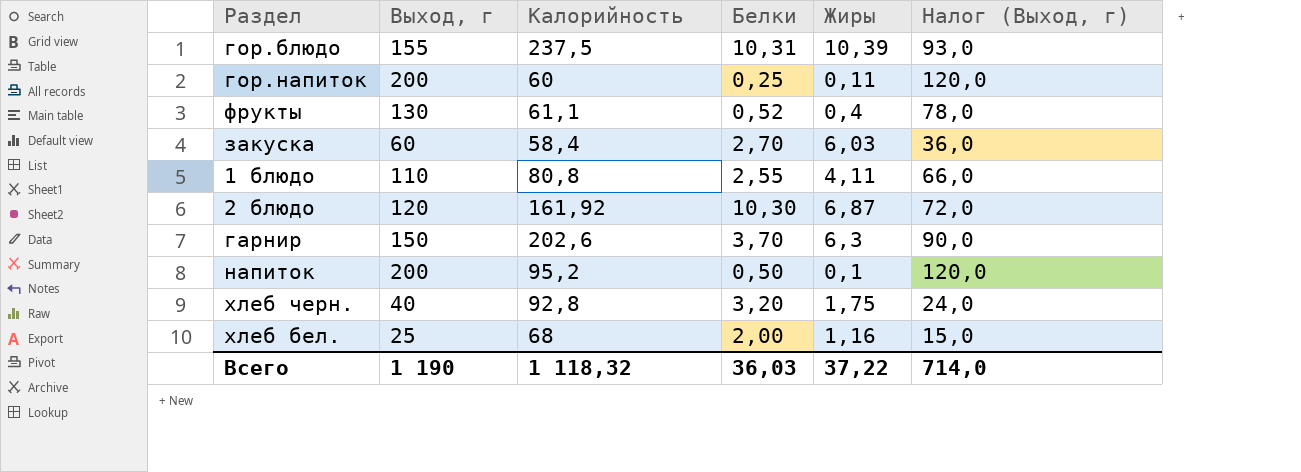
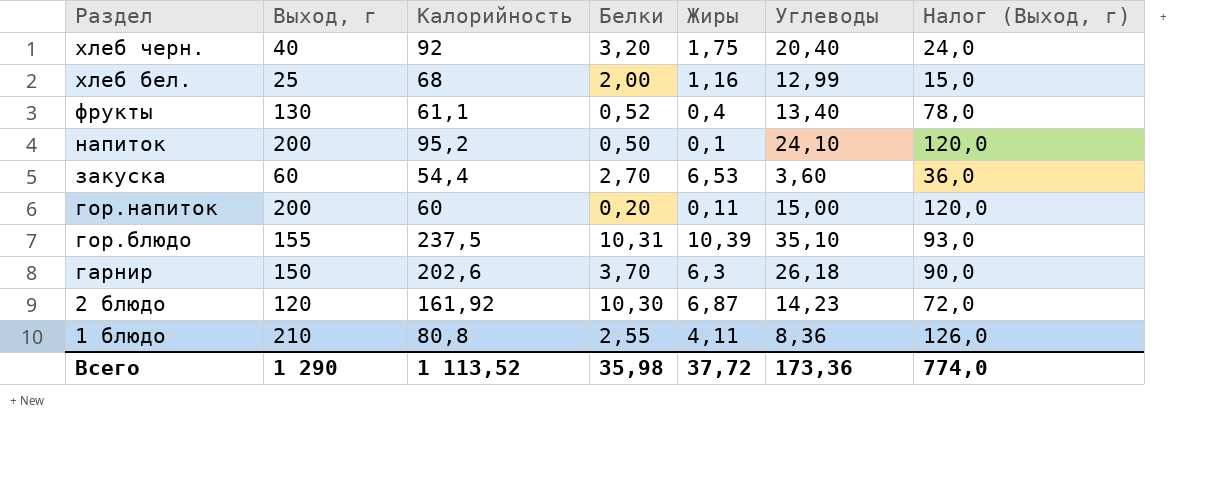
row order: none -> Раздел descending
column Углеводы | position: none -> 6
хлеб черн. | Калорийность: 92,8 -> 92
закуска | Калорийность: 58,4 -> 54,4
закуска | Жиры: 6,03 -> 6,53
гор.напиток | Белки: 0,25 -> 0,20
1 блюдо | Выход, г: 110 -> 210
1 блюдо | Налог (Выход, г): 66,0 -> 126,0
Всего | Выход, г: 1 190 -> 1 290
Всего | Калорийность: 1 118,32 -> 1 113,52
Всего | Белки: 36,03 -> 35,98
Всего | Жиры: 37,22 -> 37,72
Всего | Налог (Выход, г): 714,0 -> 774,0

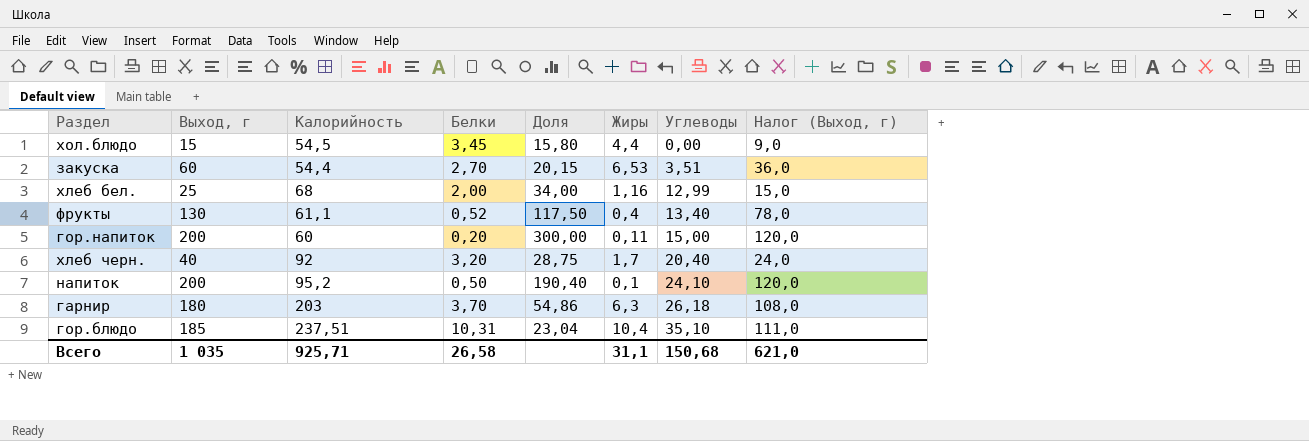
row order: Раздел descending -> Углеводы ascending
column Доля | formula: none -> [Калорийность] / [Белки]
row 2 блюдо: 120 | 161,92 | 10,30 | 6,87 | 14,23 | 72,0 -> none
row 1 блюдо: 210 | 80,8 | 2,55 | 4,11 | 8,36 | 126,0 -> none
row хол.блюдо: none -> 15 | 54,5 | 3,45 | 15,80 | 4,4 | 0,00 | 9,0
закуска | Углеводы: 3,60 -> 3,51
хлеб черн. | Жиры: 1,75 -> 1,7
гарнир | Выход, г: 150 -> 180
гарнир | Калорийность: 202,6 -> 203
гарнир | Налог (Выход, г): 90,0 -> 108,0
гор.блюдо | Выход, г: 155 -> 185
гор.блюдо | Калорийность: 237,5 -> 237,51
гор.блюдо | Жиры: 10,39 -> 10,4
гор.блюдо | Налог (Выход, г): 93,0 -> 111,0
Всего | Выход, г: 1 290 -> 1 035
Всего | Калорийность: 1 113,52 -> 925,71
Всего | Белки: 35,98 -> 26,58
Всего | Жиры: 37,72 -> 31,1
Всего | Углеводы: 173,36 -> 150,68
Всего | Налог (Выход, г): 774,0 -> 621,0

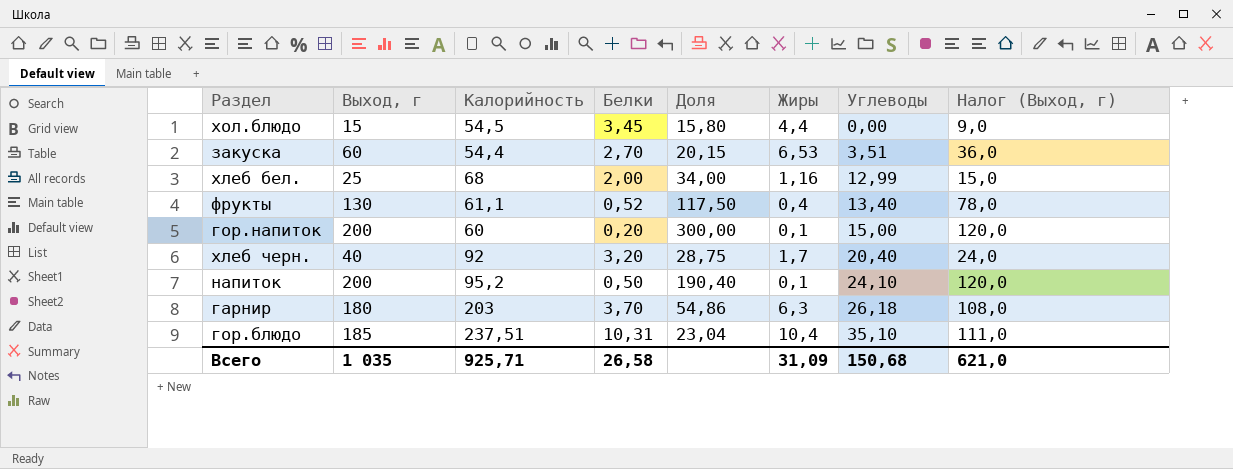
гор.напиток | Жиры: 0,11 -> 0,1
Всего | Жиры: 31,1 -> 31,09

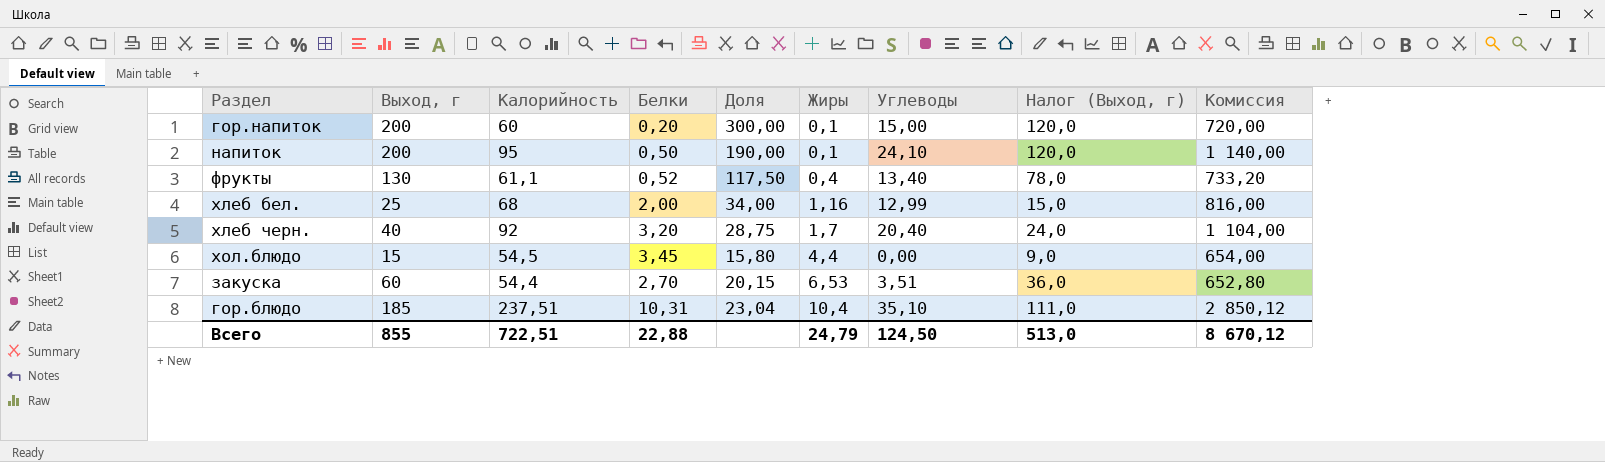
row order: Углеводы ascending -> Жиры ascending
column Комиссия | formula: none -> [Калорийность] * 12
row гарнир: 180 | 203 | 3,70 | 54,86 | 6,3 | 26,18 | 108,0 -> none
напиток | Калорийность: 95,2 -> 95
напиток | Доля: 190,40 -> 190,00
Всего | Выход, г: 1 035 -> 855
Всего | Калорийность: 925,71 -> 722,51
Всего | Белки: 26,58 -> 22,88
Всего | Жиры: 31,09 -> 24,79
Всего | Углеводы: 150,68 -> 124,50
Всего | Налог (Выход, г): 621,0 -> 513,0

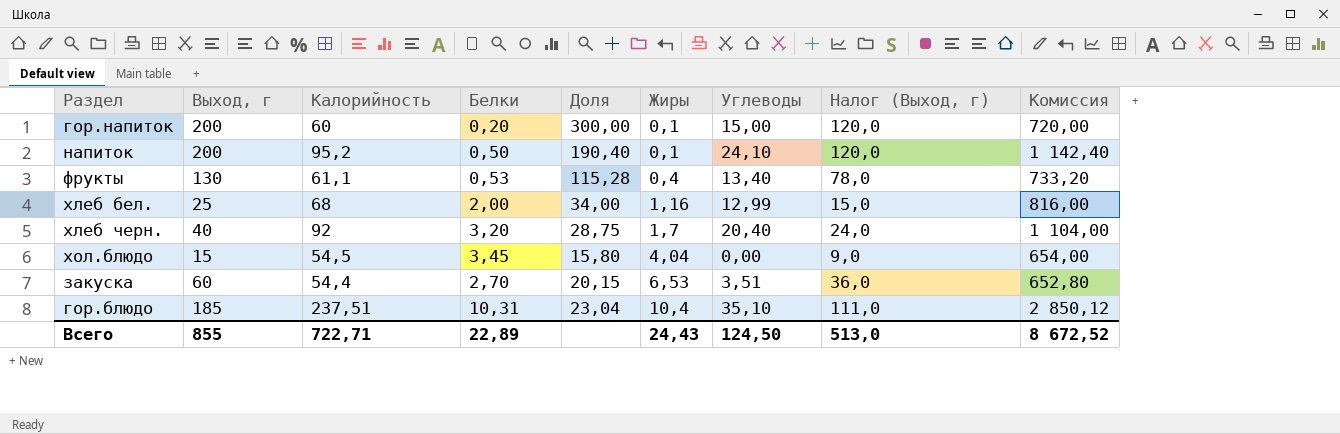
напиток | Калорийность: 95 -> 95,2
напиток | Доля: 190,00 -> 190,40
напиток | Комиссия: 1 140,00 -> 1 142,40
фрукты | Белки: 0,52 -> 0,53
фрукты | Доля: 117,50 -> 115,28
хол.блюдо | Жиры: 4,4 -> 4,04
Всего | Калорийность: 722,51 -> 722,71
Всего | Белки: 22,88 -> 22,89
Всего | Жиры: 24,79 -> 24,43
Всего | Комиссия: 8 670,12 -> 8 672,52

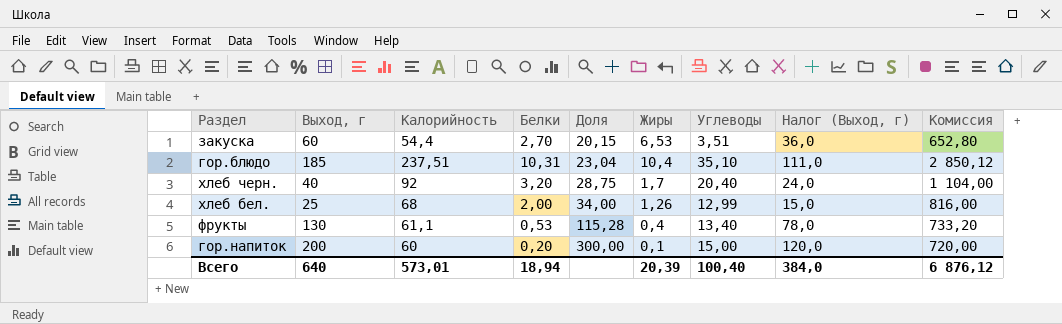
row order: Жиры ascending -> Доля ascending
row напиток: 200 | 95,2 | 0,50 | 190,40 | 0,1 | 24,10 | 120,0 | 1 142,40 -> none
row хол.блюдо: 15 | 54,5 | 3,45 | 15,80 | 4,04 | 0,00 | 9,0 | 654,00 -> none
хлеб бел. | Жиры: 1,16 -> 1,26
Всего | Выход, г: 855 -> 640
Всего | Калорийность: 722,71 -> 573,01
Всего | Белки: 22,89 -> 18,94
Всего | Жиры: 24,43 -> 20,39
Всего | Углеводы: 124,50 -> 100,40
Всего | Налог (Выход, г): 513,0 -> 384,0
Всего | Комиссия: 8 672,52 -> 6 876,12

